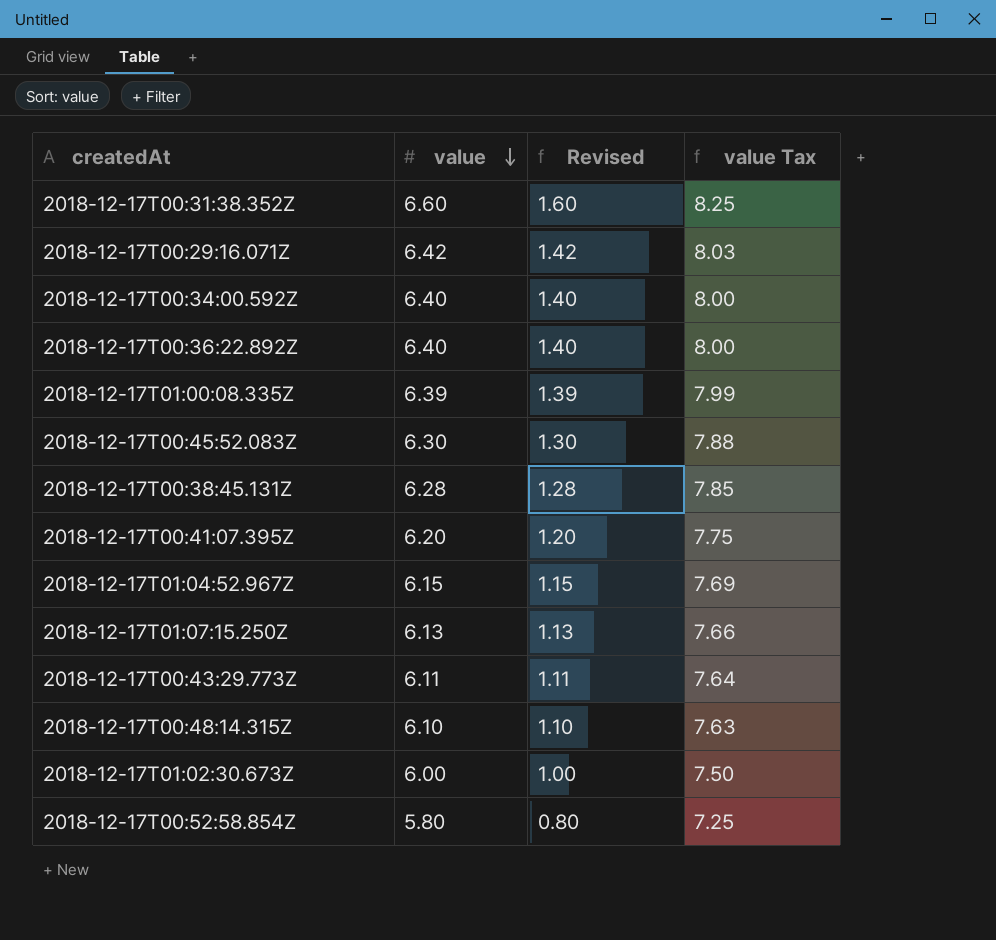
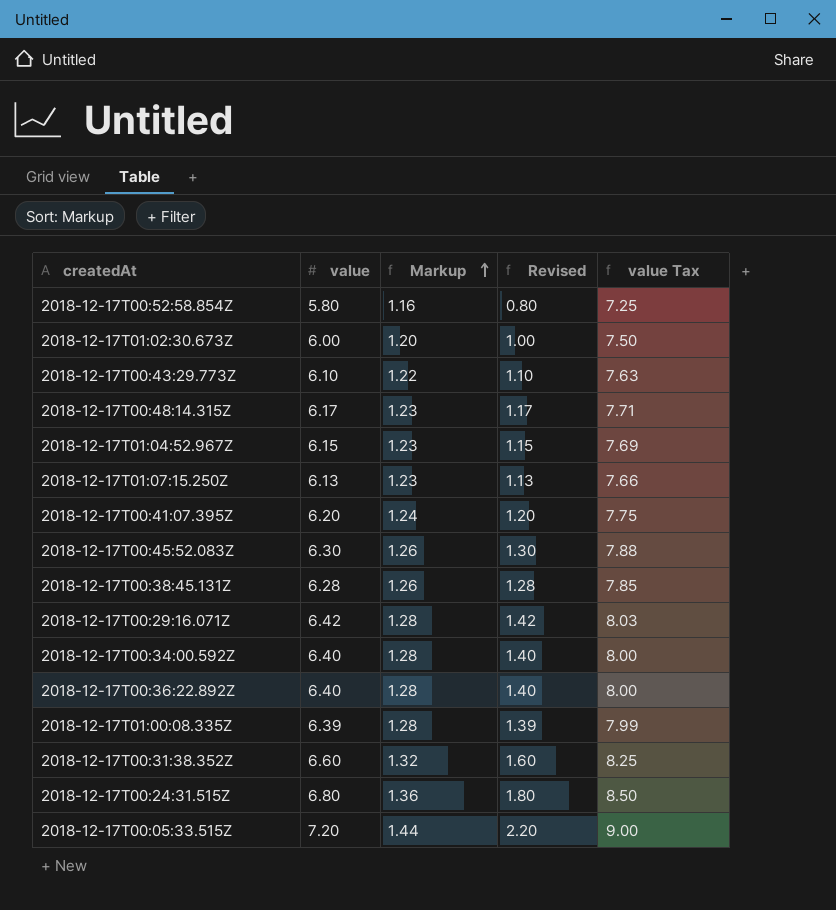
row order: value descending -> Markup ascending
column Markup | formula: none -> [value] * 0.2
2018-12-17T00:43:29.773Z | value: 6.11 -> 6.10
2018-12-17T00:43:29.773Z | Revised: 1.11 -> 1.10
2018-12-17T00:43:29.773Z | value Tax: 7.64 -> 7.63
2018-12-17T00:48:14.315Z | value: 6.10 -> 6.17
2018-12-17T00:48:14.315Z | Revised: 1.10 -> 1.17
2018-12-17T00:48:14.315Z | value Tax: 7.63 -> 7.71
row 2018-12-17T00:24:31.515Z: none -> 6.80 | 1.36 | 1.80 | 8.50
row 2018-12-17T00:05:33.515Z: none -> 7.20 | 1.44 | 2.20 | 9.00

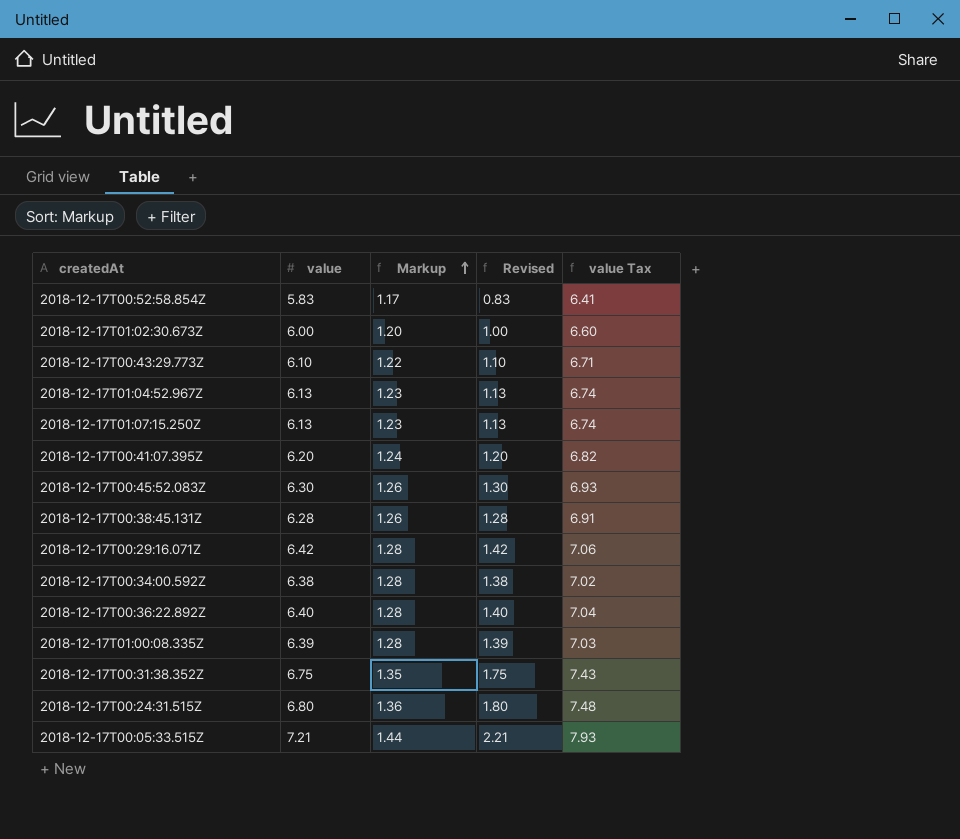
column value Tax | formula: [value] * 1.25 -> [value] * 1.1
row 2018-12-17T00:48:14.315Z: 6.17 | 1.23 | 1.17 | 7.71 -> none
2018-12-17T00:52:58.854Z | value: 5.80 -> 5.83
2018-12-17T00:52:58.854Z | Markup: 1.16 -> 1.17
2018-12-17T00:52:58.854Z | Revised: 0.80 -> 0.83
2018-12-17T01:04:52.967Z | value: 6.15 -> 6.13
2018-12-17T01:04:52.967Z | Revised: 1.15 -> 1.13
2018-12-17T00:34:00.592Z | value: 6.40 -> 6.38
2018-12-17T00:34:00.592Z | Revised: 1.40 -> 1.38
2018-12-17T00:31:38.352Z | value: 6.60 -> 6.75
2018-12-17T00:31:38.352Z | Markup: 1.32 -> 1.35
2018-12-17T00:31:38.352Z | Revised: 1.60 -> 1.75
2018-12-17T00:05:33.515Z | value: 7.20 -> 7.21
2018-12-17T00:05:33.515Z | Revised: 2.20 -> 2.21

